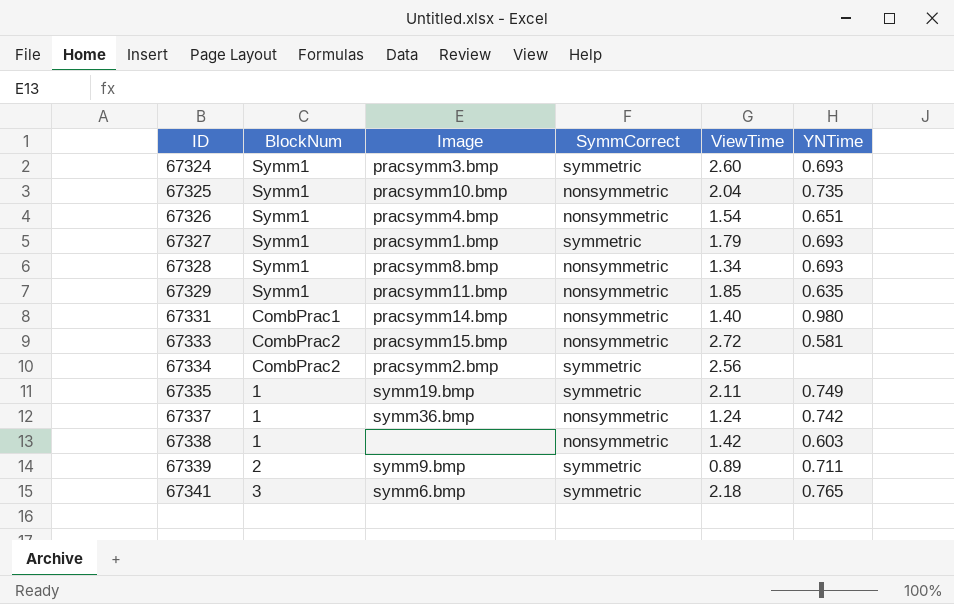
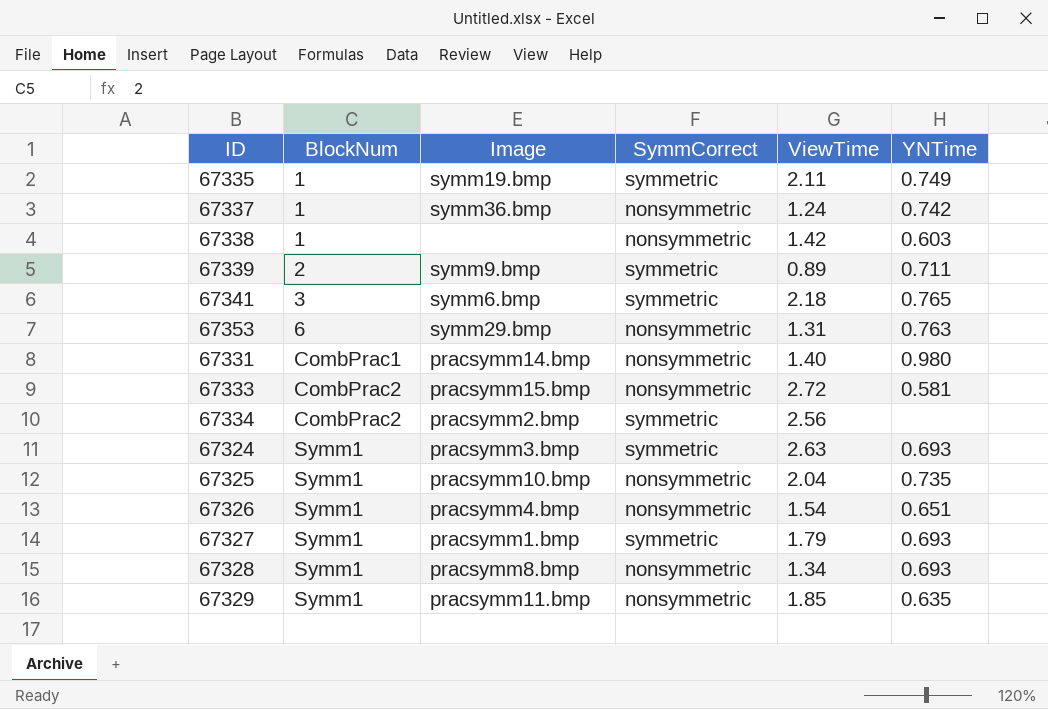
row order: ID ascending -> BlockNum ascending
row 67353: none -> 6 | symm29.bmp | nonsymmetric | 1.31 | 0.763
67324 | ViewTime: 2.60 -> 2.63

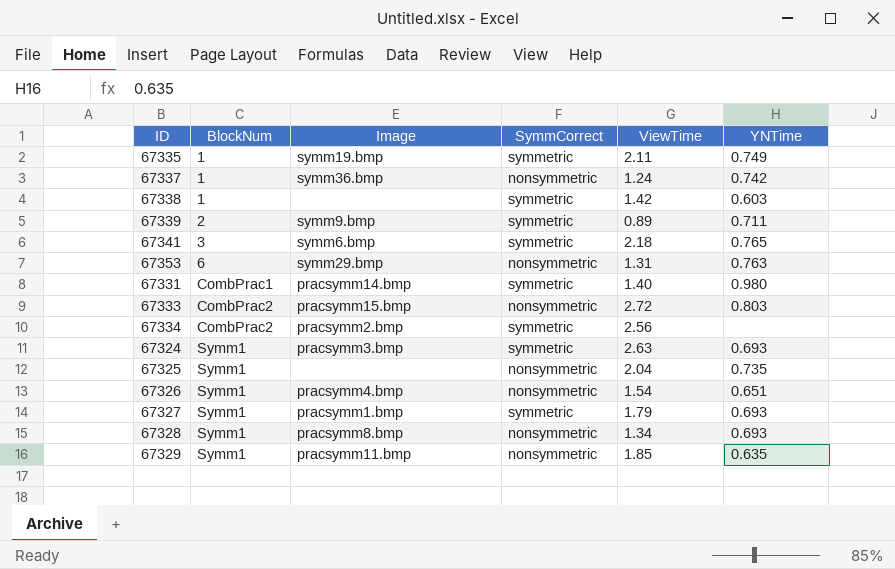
67338 | SymmCorrect: nonsymmetric -> symmetric
67331 | SymmCorrect: nonsymmetric -> symmetric
67333 | YNTime: 0.581 -> 0.803
67325 | Image: pracsymm10.bmp -> none

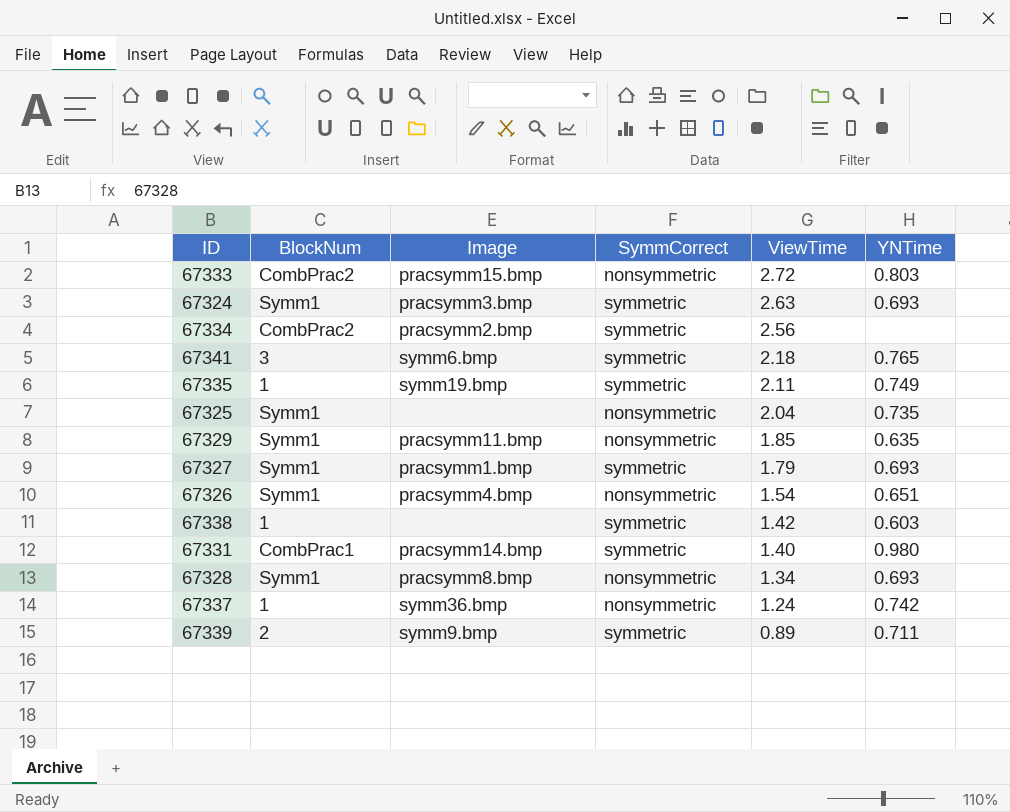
row order: BlockNum ascending -> ViewTime descending
row 67353: 6 | symm29.bmp | nonsymmetric | 1.31 | 0.763 -> none

